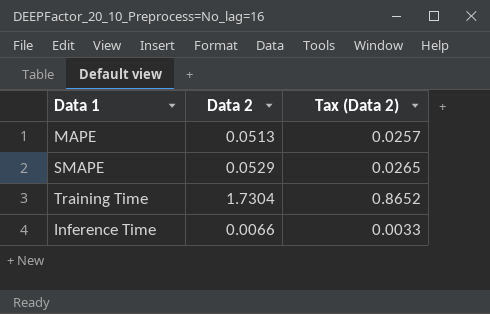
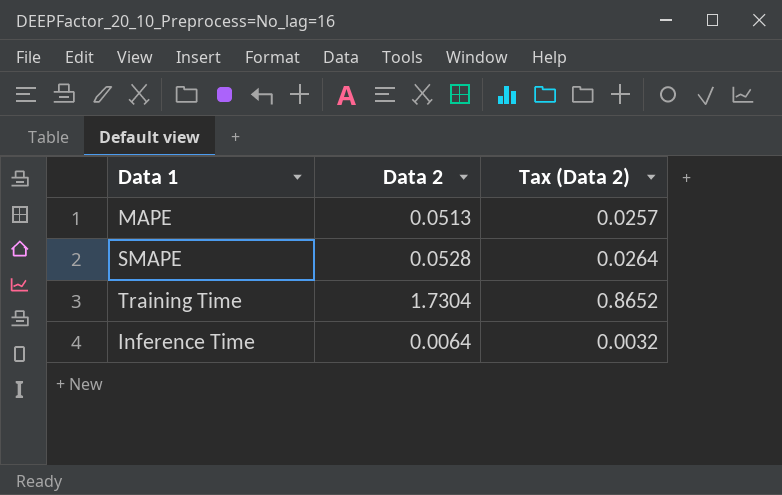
SMAPE | Data 2: 0.0529 -> 0.0528
SMAPE | Tax (Data 2): 0.0265 -> 0.0264
Inference Time | Data 2: 0.0066 -> 0.0064
Inference Time | Tax (Data 2): 0.0033 -> 0.0032

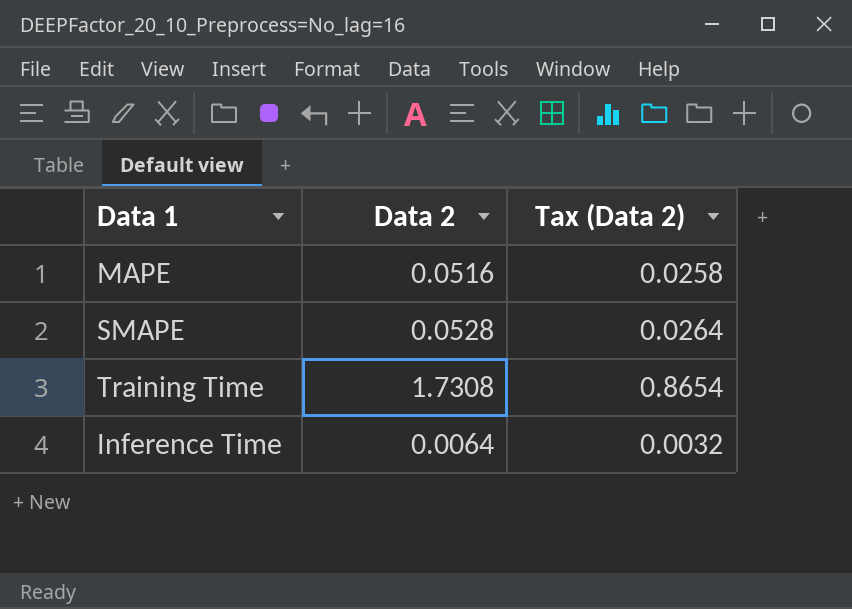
MAPE | Data 2: 0.0513 -> 0.0516
MAPE | Tax (Data 2): 0.0257 -> 0.0258
Training Time | Data 2: 1.7304 -> 1.7308
Training Time | Tax (Data 2): 0.8652 -> 0.8654

